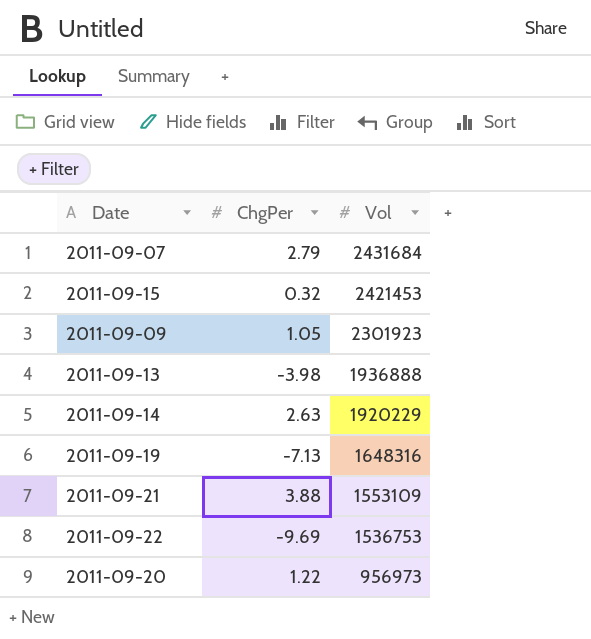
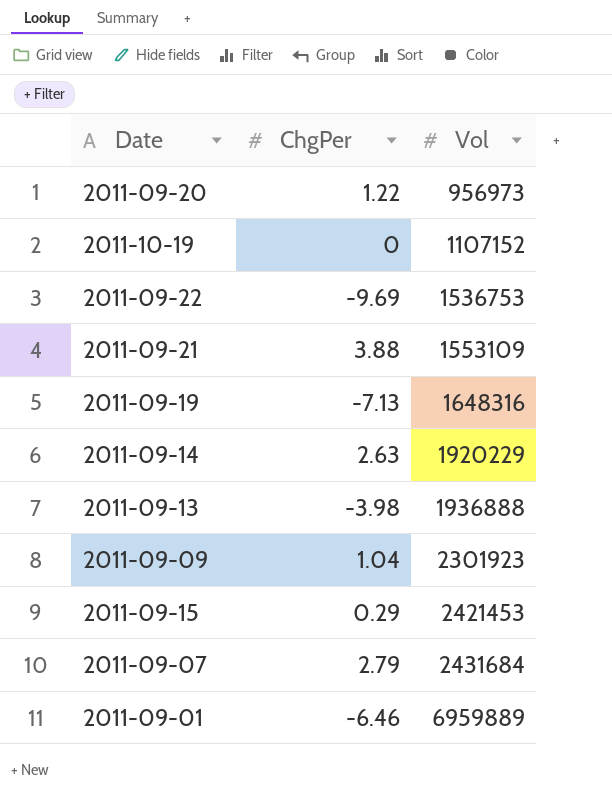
row order: Vol descending -> Vol ascending
row 2011-10-19: none -> 0 | 1107152
2011-09-09 | ChgPer: 1.05 -> 1.04
2011-09-15 | ChgPer: 0.32 -> 0.29
row 2011-09-01: none -> -6.46 | 6959889

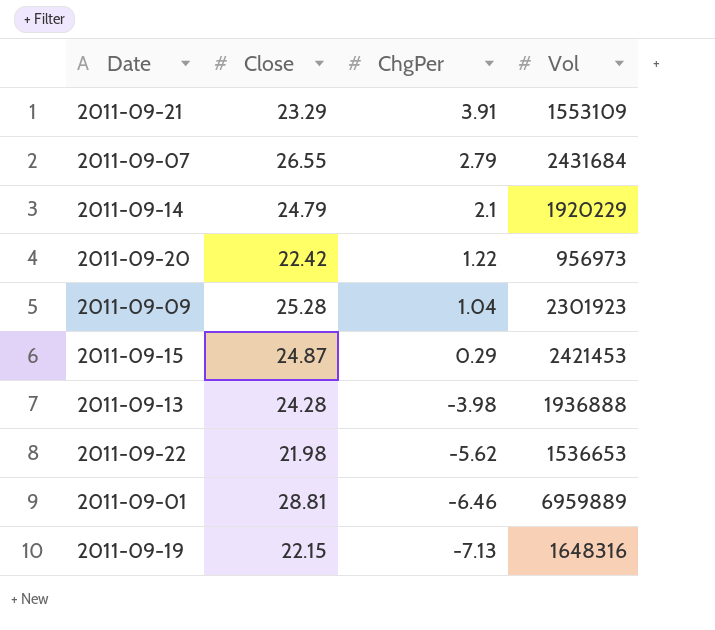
row order: Vol ascending -> ChgPer descending
column Close | position: none -> 2
row 2011-10-19: 0 | 1107152 -> none
2011-09-21 | ChgPer: 3.88 -> 3.91
2011-09-14 | ChgPer: 2.63 -> 2.1
2011-09-22 | ChgPer: -9.69 -> -5.62
2011-09-22 | Vol: 1536753 -> 1536653

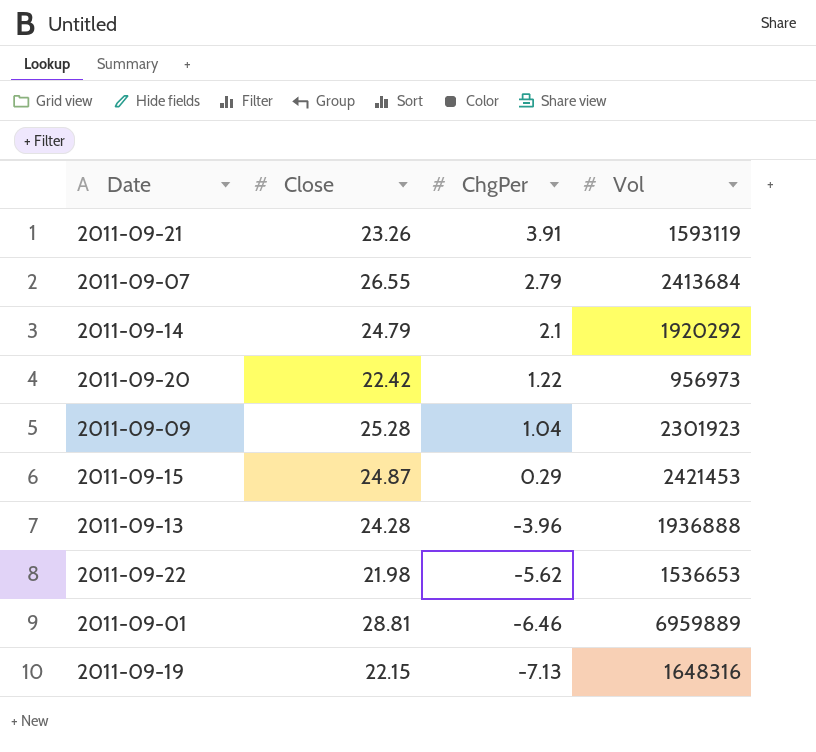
2011-09-21 | Close: 23.29 -> 23.26
2011-09-21 | Vol: 1553109 -> 1593119
2011-09-07 | Vol: 2431684 -> 2413684
2011-09-14 | Vol: 1920229 -> 1920292
2011-09-13 | ChgPer: -3.98 -> -3.96

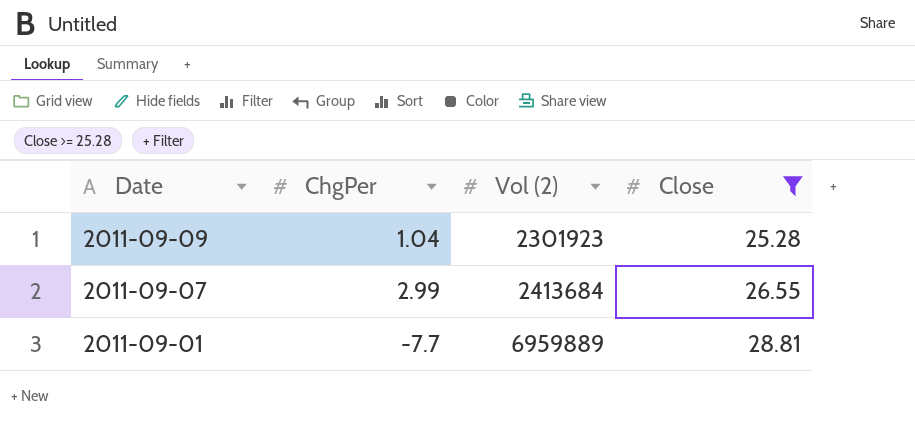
filter: none -> Close >= 25.28
row order: ChgPer descending -> Date descending
column name: Vol -> Vol (2)
column Close | position: 2 -> 4
2011-09-07 | ChgPer: 2.79 -> 2.99
2011-09-01 | ChgPer: -6.46 -> -7.7

